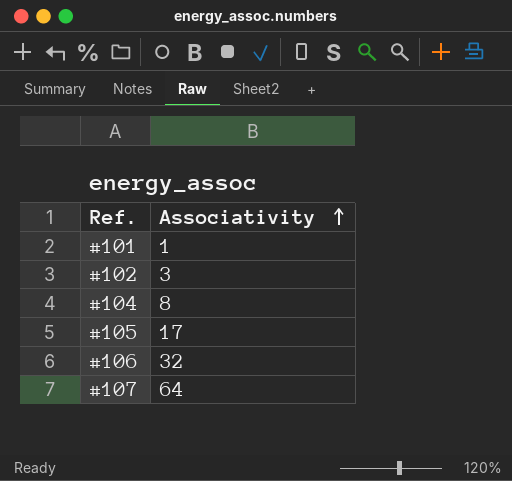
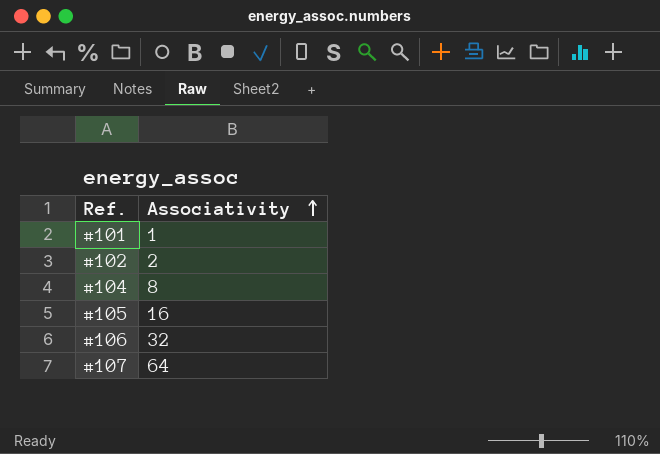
#102 | Associativity: 3 -> 2
#105 | Associativity: 17 -> 16

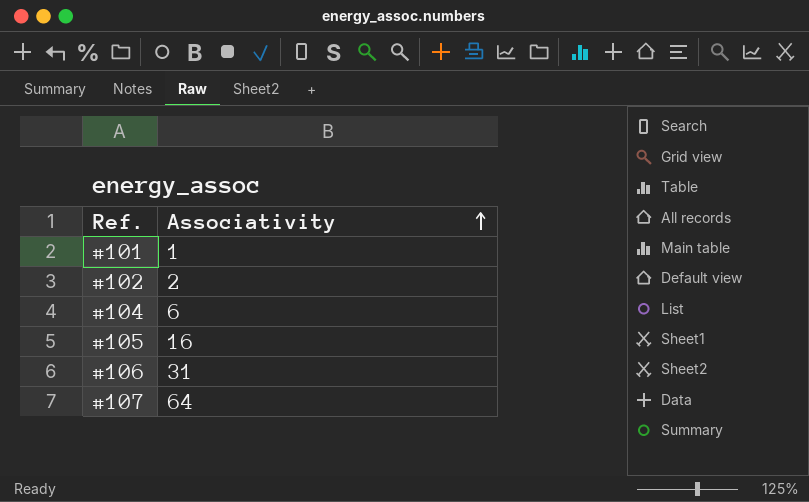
#104 | Associativity: 8 -> 6
#106 | Associativity: 32 -> 31

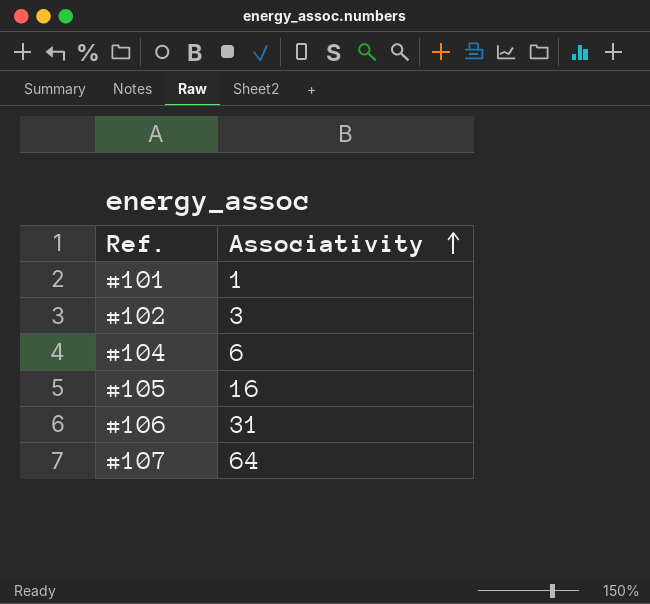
#102 | Associativity: 2 -> 3

